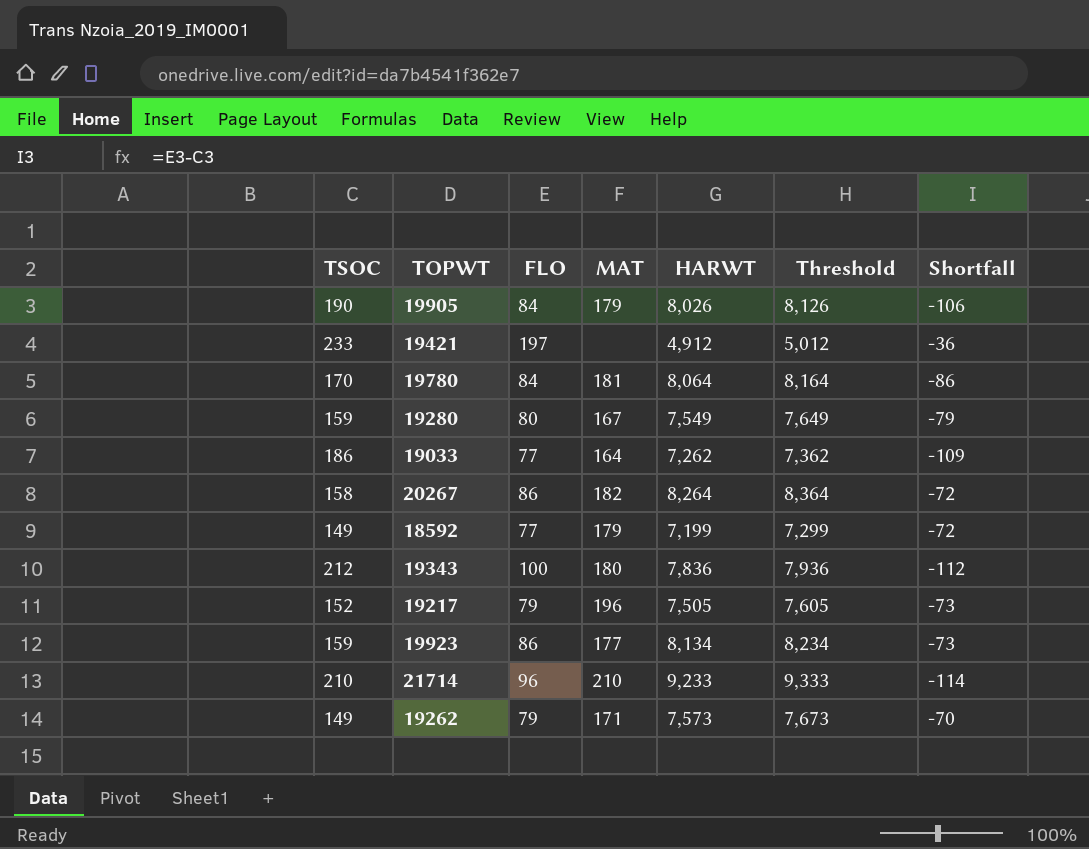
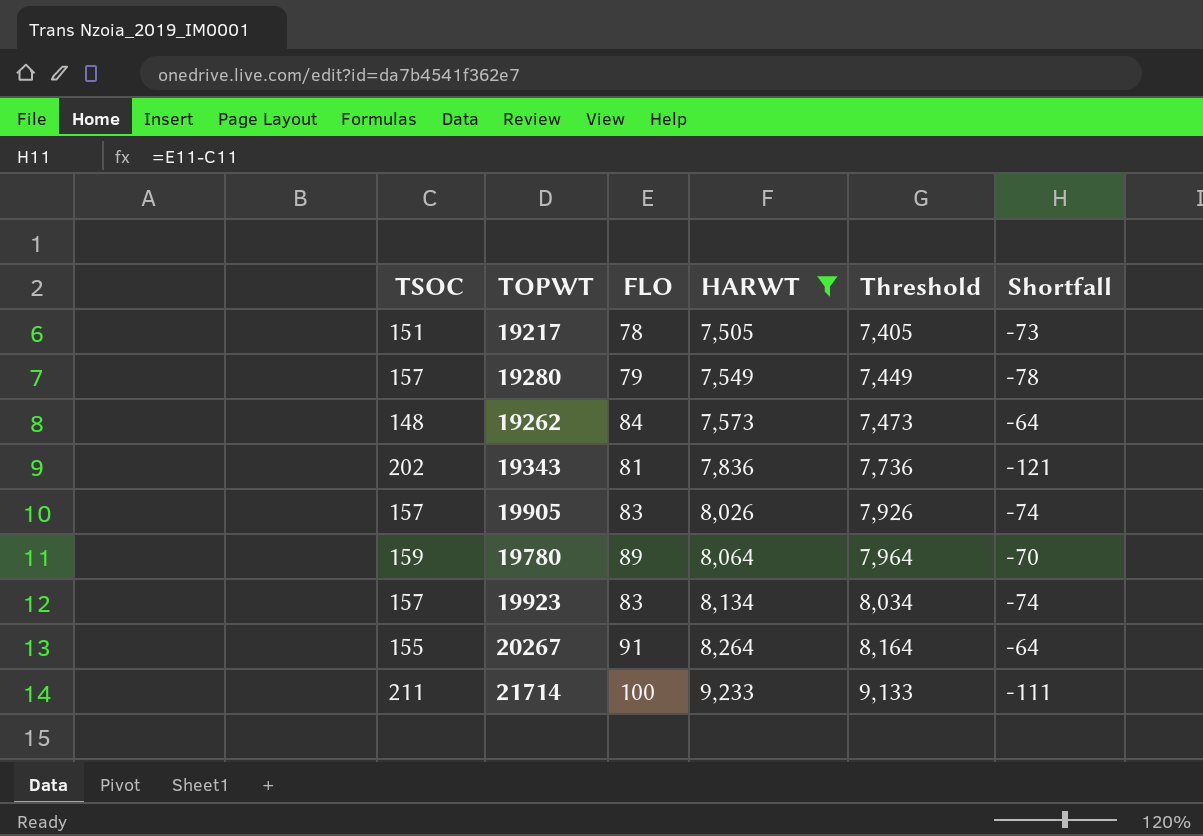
filter: none -> HARWT >= 7,505
row order: none -> HARWT ascending
column MAT | position: 4 -> none
column Threshold | formula: [HARWT] + 100 -> [HARWT] - 100
19217 | TSOC: 152 -> 151
19217 | FLO: 79 -> 78
19280 | TSOC: 159 -> 157
19280 | FLO: 80 -> 79
19280 | Shortfall: -79 -> -78
19262 | TSOC: 149 -> 148
19262 | FLO: 79 -> 84
19262 | Shortfall: -70 -> -64
19343 | TSOC: 212 -> 202
19343 | FLO: 100 -> 81
19343 | Shortfall: -112 -> -121
19905 | TSOC: 190 -> 157
19905 | FLO: 84 -> 83
19905 | Shortfall: -106 -> -74
19780 | TSOC: 170 -> 159
19780 | FLO: 84 -> 89
19780 | Shortfall: -86 -> -70
19923 | TSOC: 159 -> 157
19923 | FLO: 86 -> 83
19923 | Shortfall: -73 -> -74
20267 | TSOC: 158 -> 155
20267 | FLO: 86 -> 91
20267 | Shortfall: -72 -> -64
21714 | TSOC: 210 -> 211
21714 | FLO: 96 -> 100
21714 | Shortfall: -114 -> -111

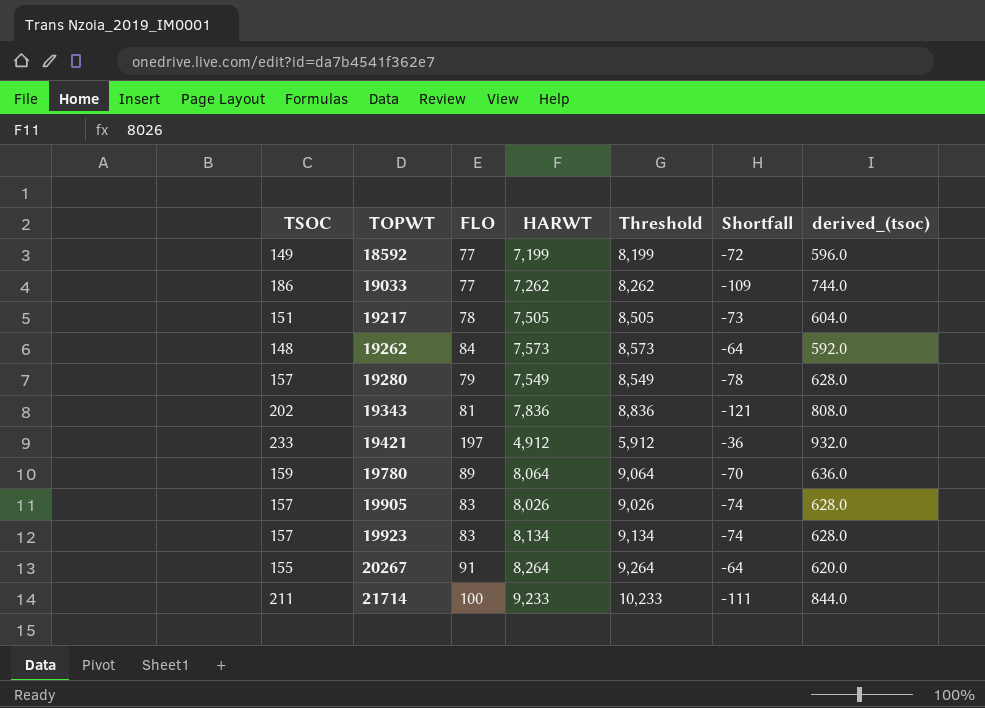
filter: HARWT >= 7,505 -> none
row order: HARWT ascending -> TOPWT ascending
column Threshold | formula: [HARWT] - 100 -> [HARWT] + 1000
column derived_(tsoc) | formula: none -> [TSOC] * 4

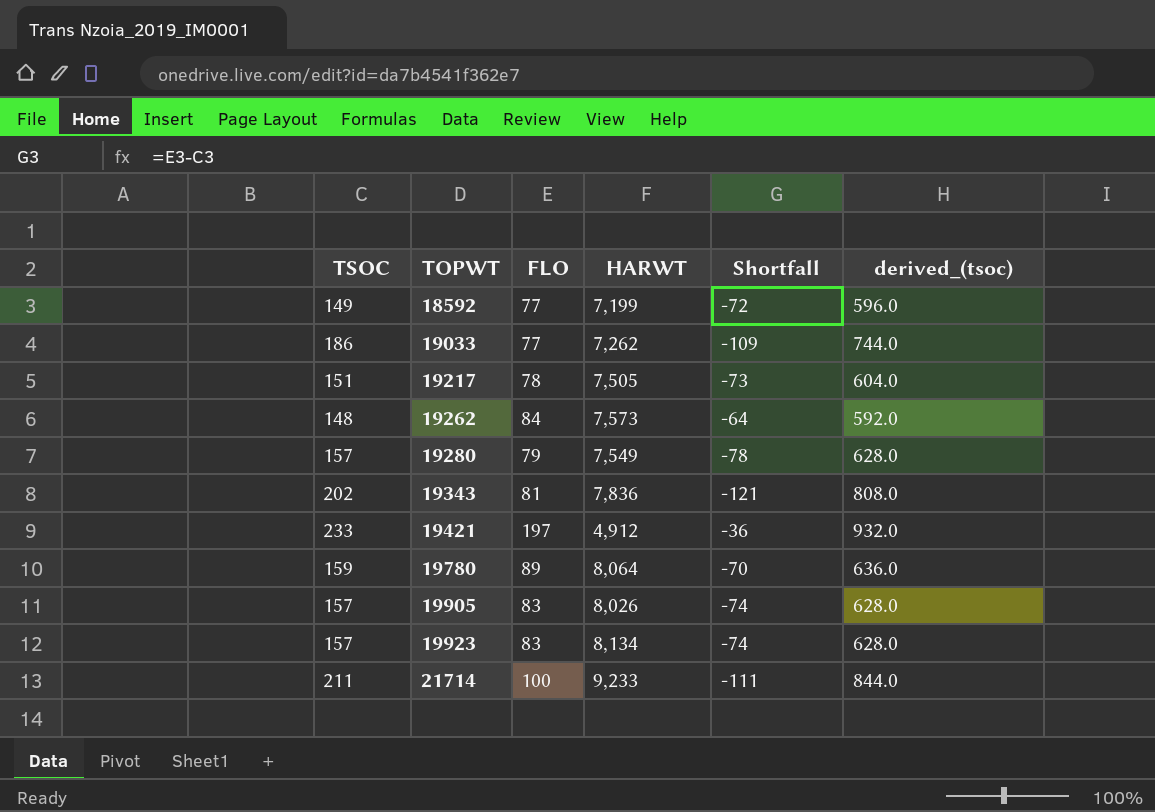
column Threshold | formula: [HARWT] + 1000 -> none
row 20267: 155 | 91 | 8,264 | 9,264 | -64 | 620.0 -> none

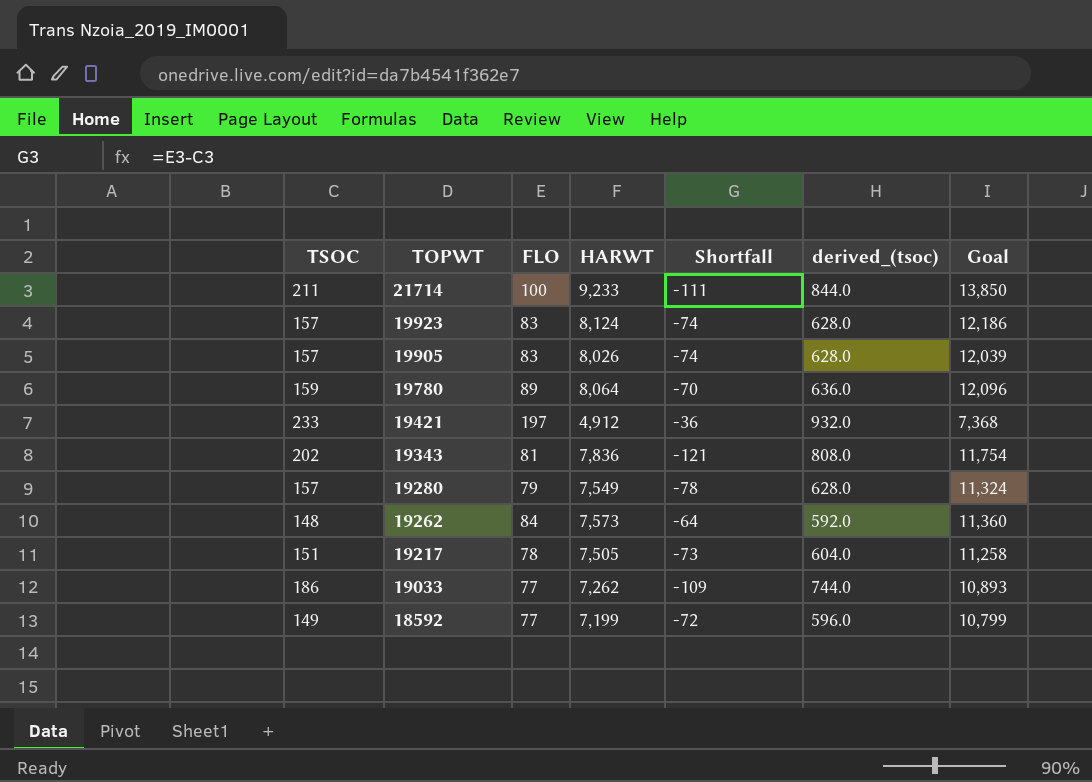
row order: TOPWT ascending -> TOPWT descending
column Goal | formula: none -> [HARWT] * 1.5
19923 | HARWT: 8,134 -> 8,124

